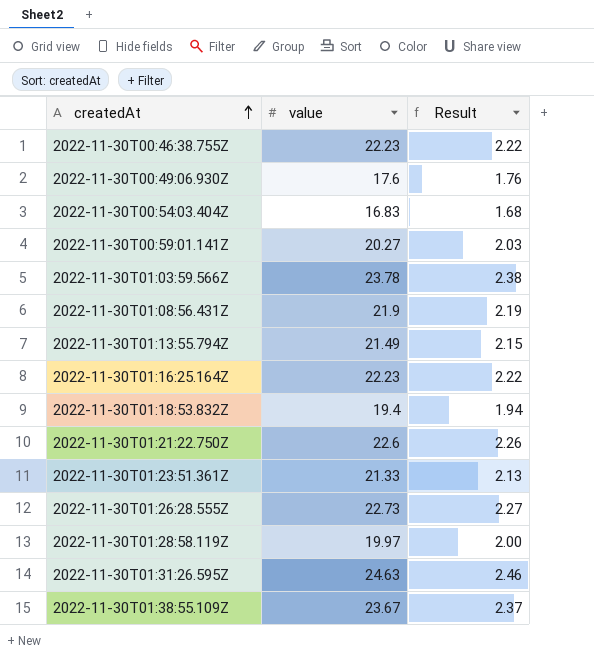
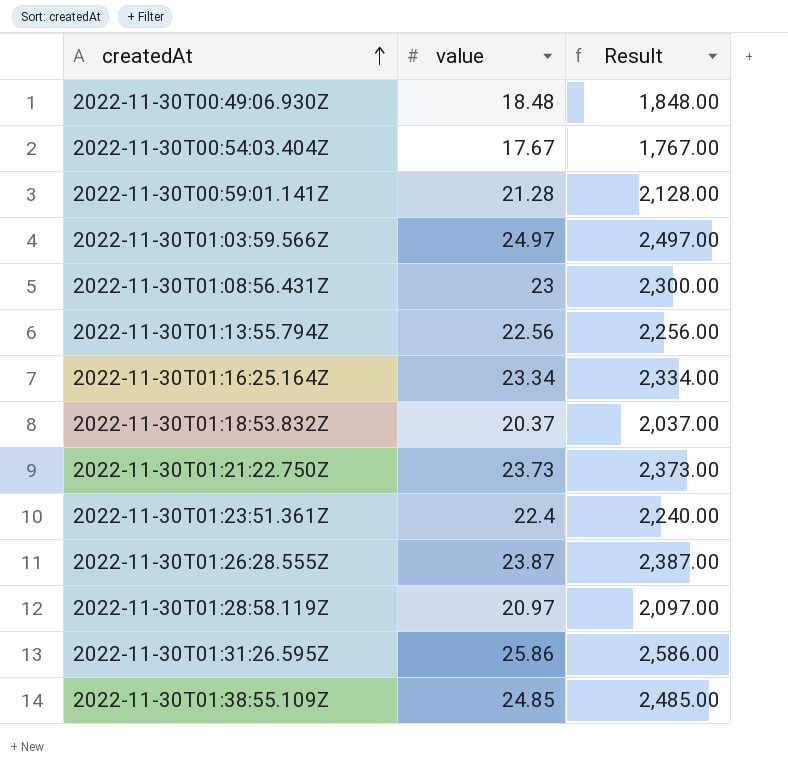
column Result | formula: [value] * 0.1 -> [value] * 100
row 2022-11-30T00:46:38.755Z: 22.23 | 2.22 -> none
2022-11-30T00:49:06.930Z | value: 17.6 -> 18.48
2022-11-30T00:54:03.404Z | value: 16.83 -> 17.67
2022-11-30T00:59:01.141Z | value: 20.27 -> 21.28
2022-11-30T01:03:59.566Z | value: 23.78 -> 24.97
2022-11-30T01:08:56.431Z | value: 21.9 -> 23
2022-11-30T01:13:55.794Z | value: 21.49 -> 22.56
2022-11-30T01:16:25.164Z | value: 22.23 -> 23.34
2022-11-30T01:18:53.832Z | value: 19.4 -> 20.37
2022-11-30T01:21:22.750Z | value: 22.6 -> 23.73
2022-11-30T01:23:51.361Z | value: 21.33 -> 22.4
2022-11-30T01:26:28.555Z | value: 22.73 -> 23.87
2022-11-30T01:28:58.119Z | value: 19.97 -> 20.97
2022-11-30T01:31:26.595Z | value: 24.63 -> 25.86
2022-11-30T01:38:55.109Z | value: 23.67 -> 24.85

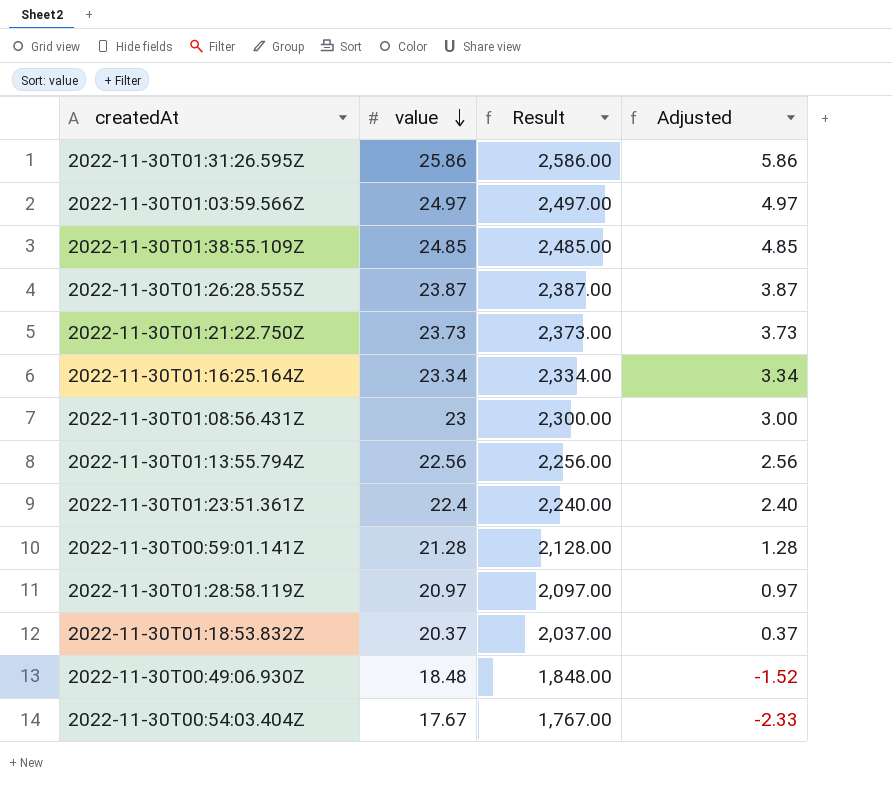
row order: createdAt ascending -> value descending
column Adjusted | formula: none -> [value] - 20

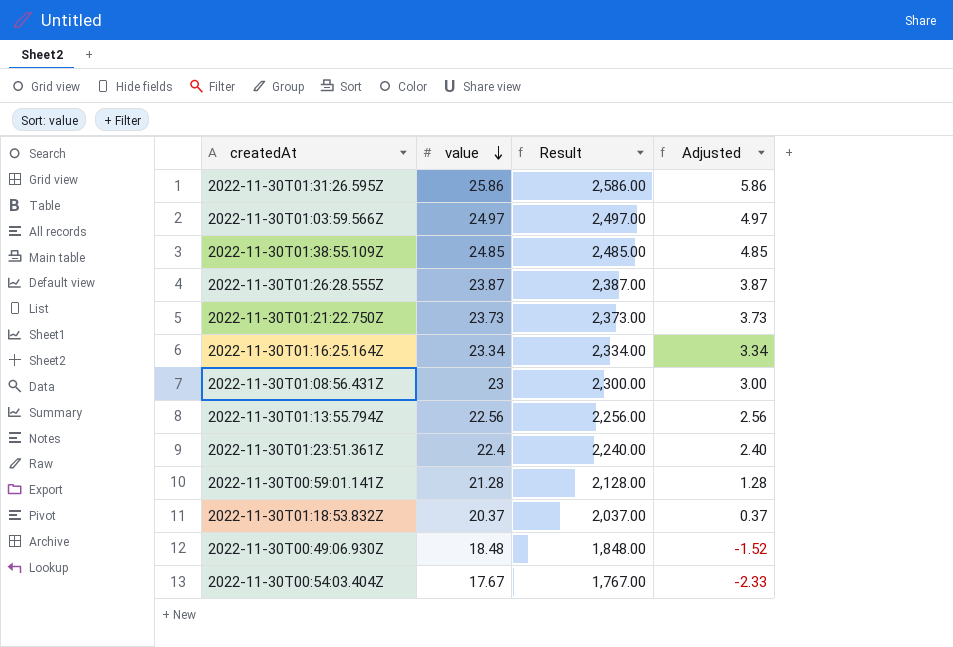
row 2022-11-30T01:28:58.119Z: 20.97 | 2,097.00 | 0.97 -> none

